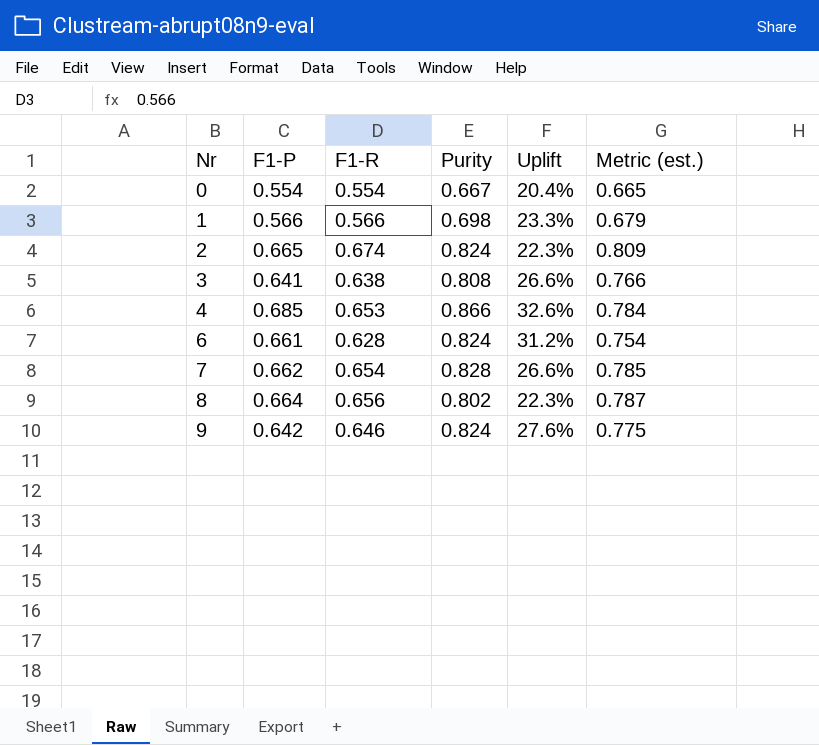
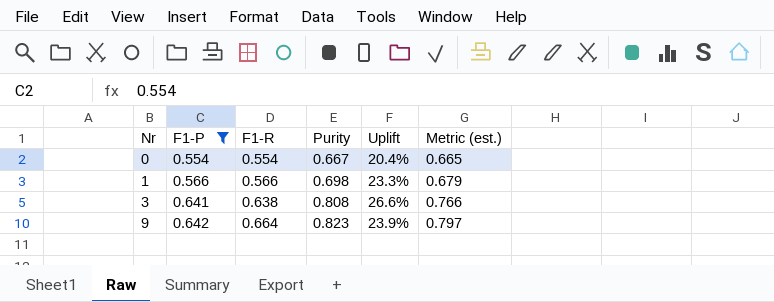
filter: none -> F1-P <= 0.642
9 | F1-R: 0.646 -> 0.664
9 | Purity: 0.824 -> 0.823
9 | Uplift: 27.6% -> 23.9%
9 | Metric (est.): 0.775 -> 0.797

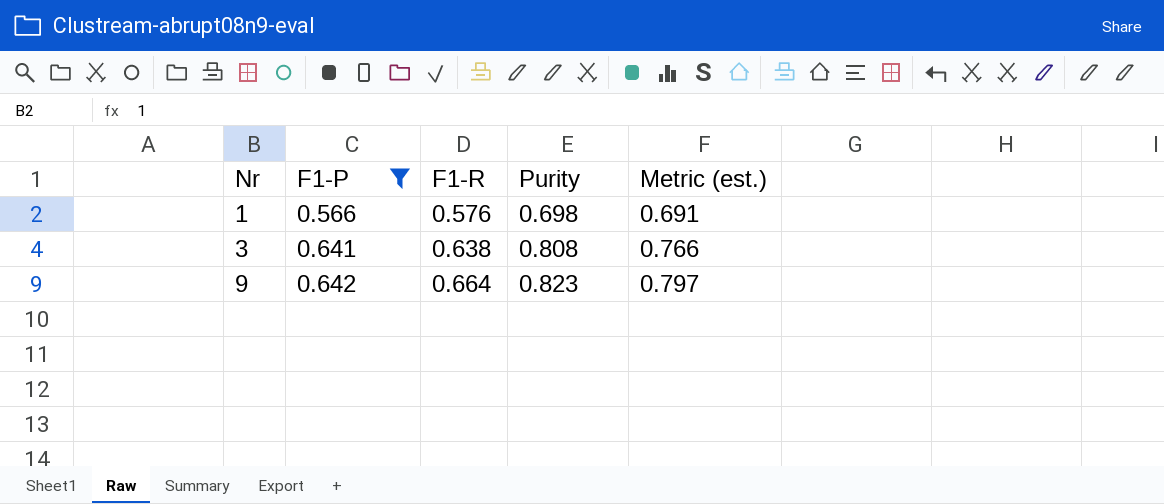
column Uplift | formula: ([Purity] - [F1-R]) / [F1-R] -> none
row 0: 0.554 | 0.554 | 0.667 | 20.4% | 0.665 -> none
1 | F1-R: 0.566 -> 0.576
1 | Metric (est.): 0.679 -> 0.691

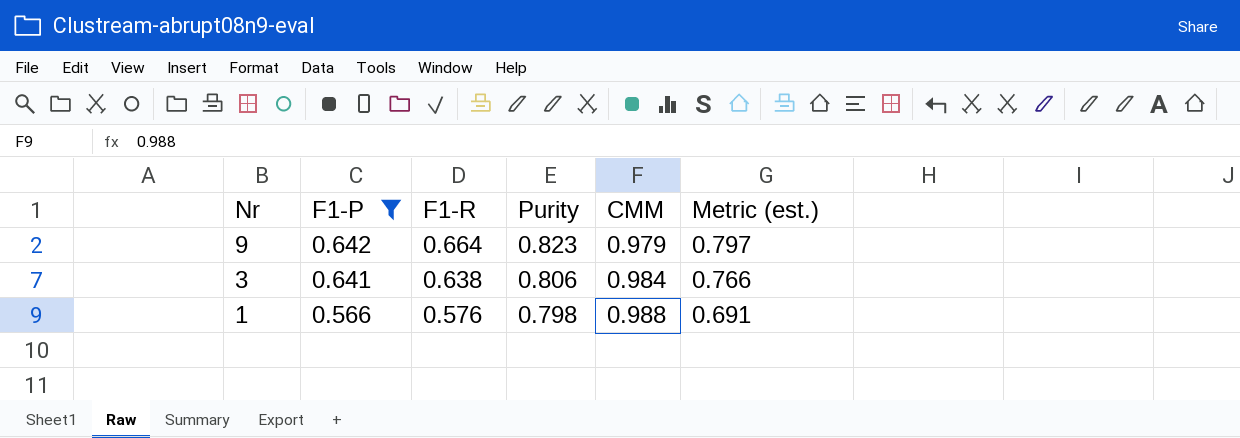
row order: Nr ascending -> Nr descending
column CMM | position: none -> 5
3 | Purity: 0.808 -> 0.806
1 | Purity: 0.698 -> 0.798

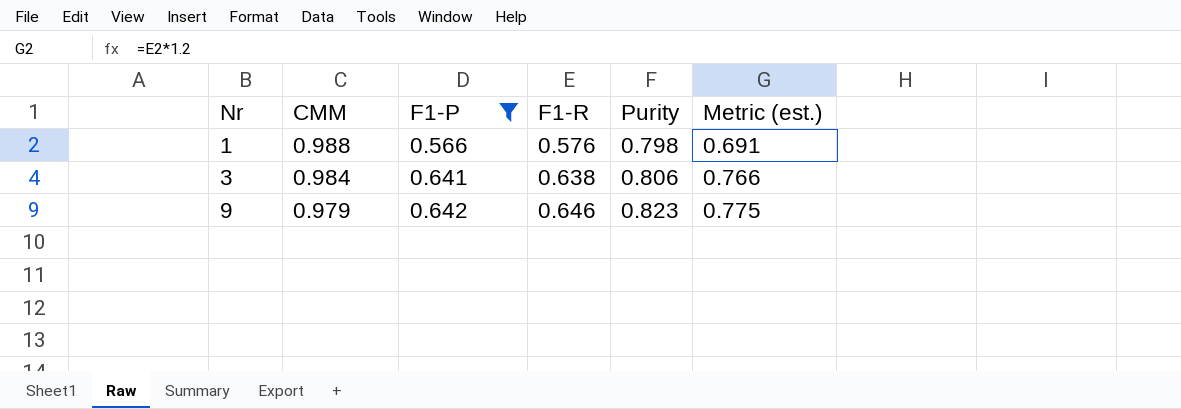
row order: Nr descending -> Nr ascending
column CMM | position: 5 -> 2
9 | F1-R: 0.664 -> 0.646
9 | Metric (est.): 0.797 -> 0.775

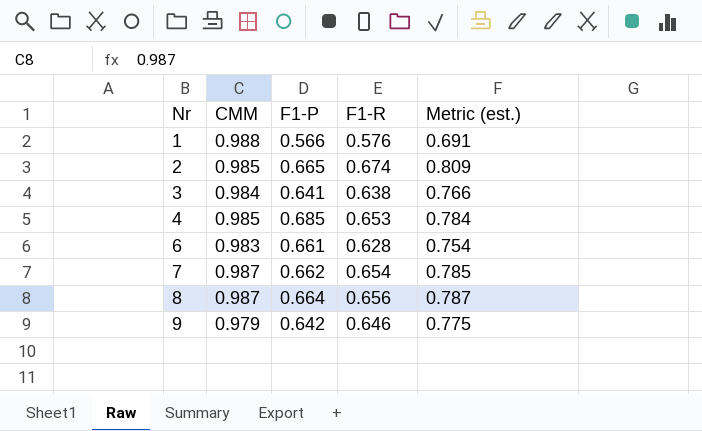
filter: F1-P <= 0.642 -> none
column Purity | position: 5 -> none

